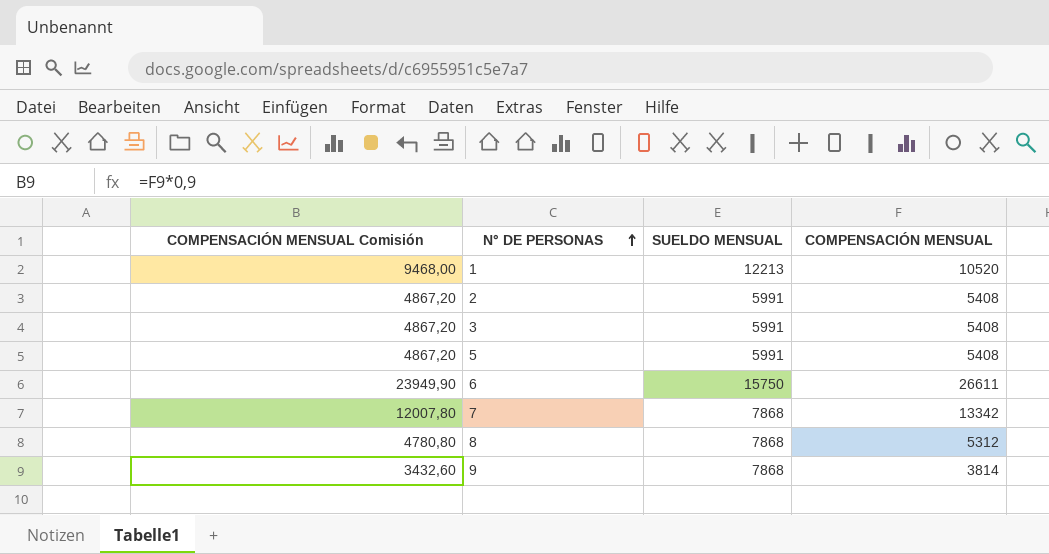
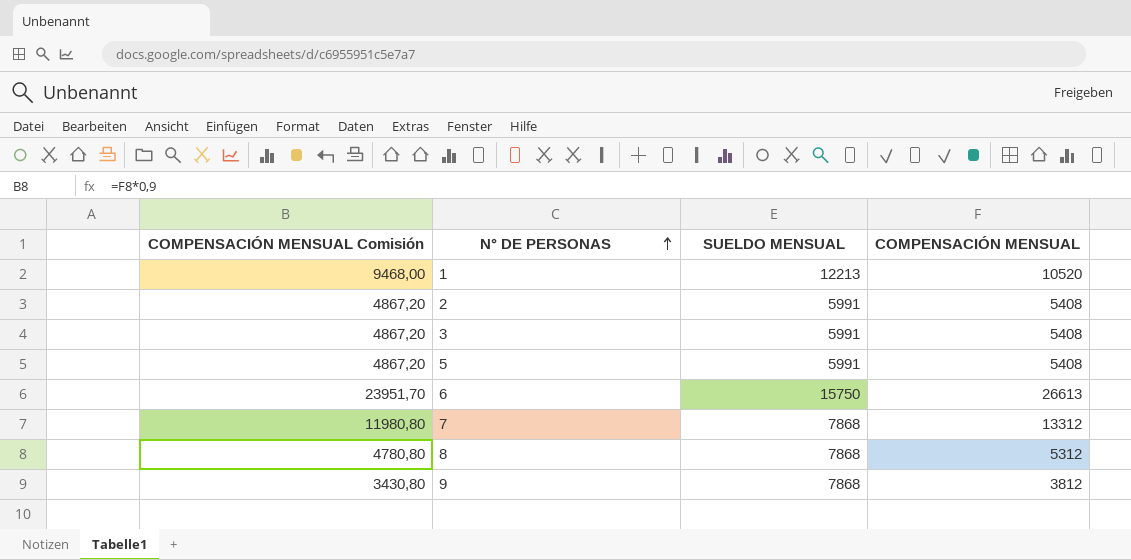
6 | COMPENSACIÓN MENSUAL Comisión: 23949,90 -> 23951,70
6 | COMPENSACIÓN MENSUAL: 26611 -> 26613
7 | COMPENSACIÓN MENSUAL Comisión: 12007,80 -> 11980,80
7 | COMPENSACIÓN MENSUAL: 13342 -> 13312
9 | COMPENSACIÓN MENSUAL Comisión: 3432,60 -> 3430,80
9 | COMPENSACIÓN MENSUAL: 3814 -> 3812

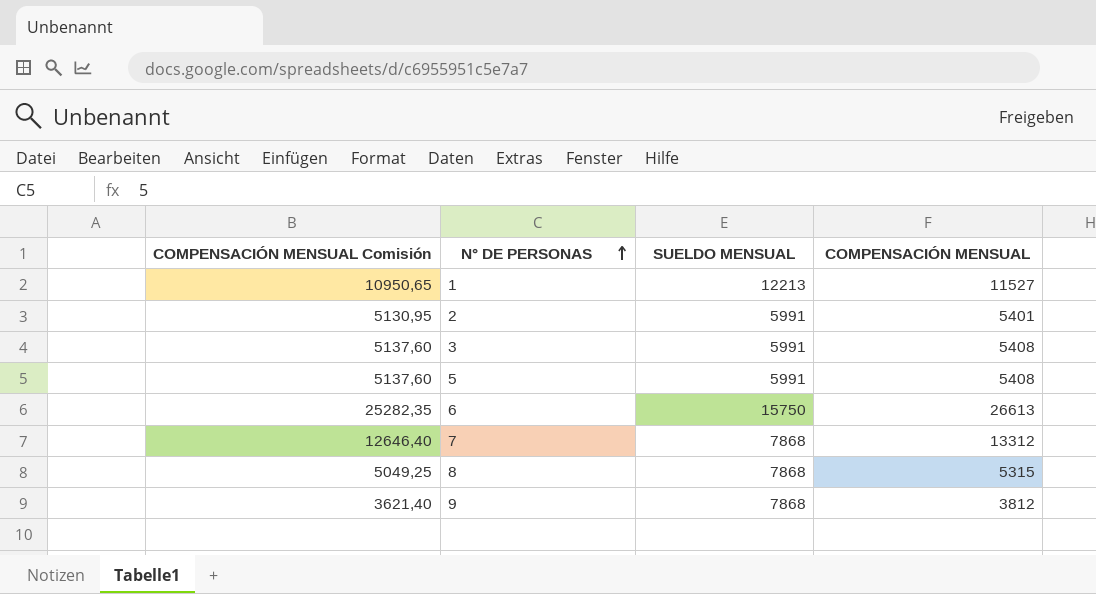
column COMPENSACIÓN MENSUAL Comisión | formula: [COMPENSACIÓN MENSUAL] * 0,9 -> [COMPENSACIÓN MENSUAL] * 0,95
1 | COMPENSACIÓN MENSUAL: 10520 -> 11527
2 | COMPENSACIÓN MENSUAL: 5408 -> 5401
8 | COMPENSACIÓN MENSUAL: 5312 -> 5315

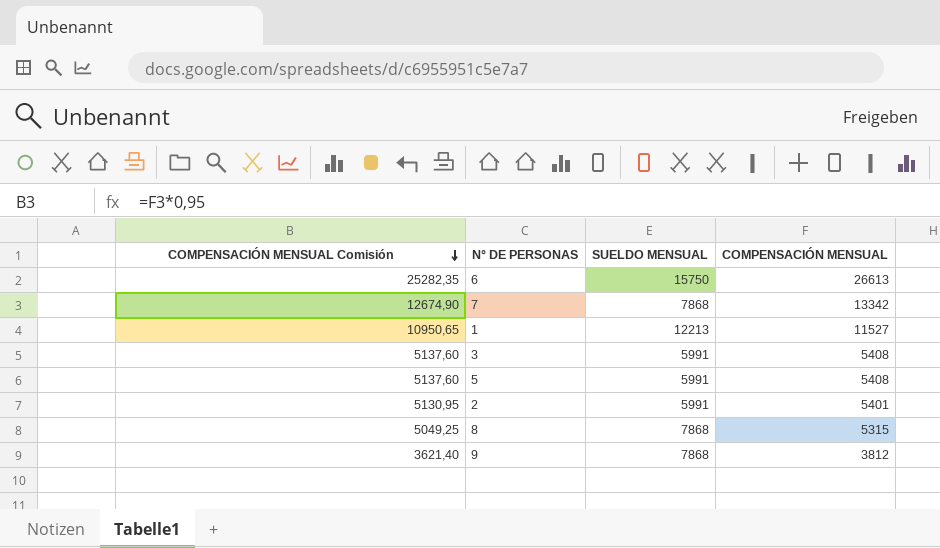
row order: N° DE PERSONAS ascending -> COMPENSACIÓN MENSUAL Comisión descending
7 | COMPENSACIÓN MENSUAL Comisión: 12646,40 -> 12674,90
7 | COMPENSACIÓN MENSUAL: 13312 -> 13342

